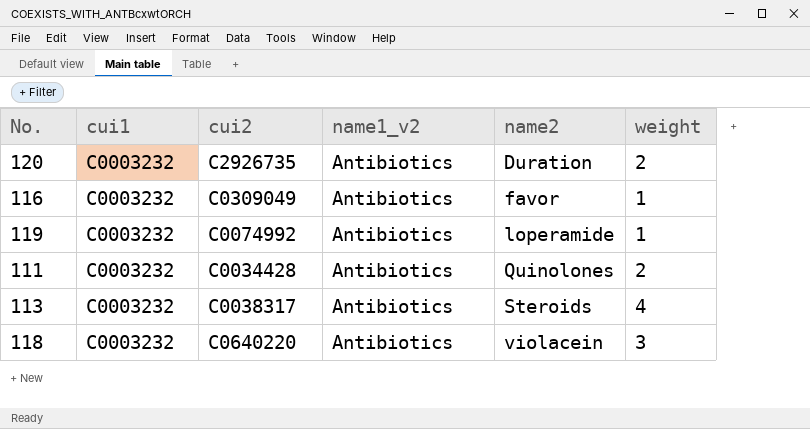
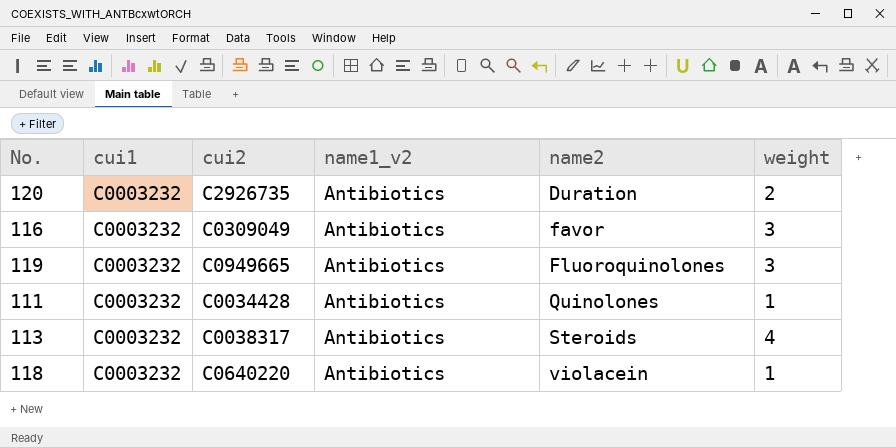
116 | weight: 1 -> 3
119 | cui2: C0074992 -> C0949665
119 | name2: loperamide -> Fluoroquinolones
119 | weight: 1 -> 3
111 | weight: 2 -> 1
118 | weight: 3 -> 1

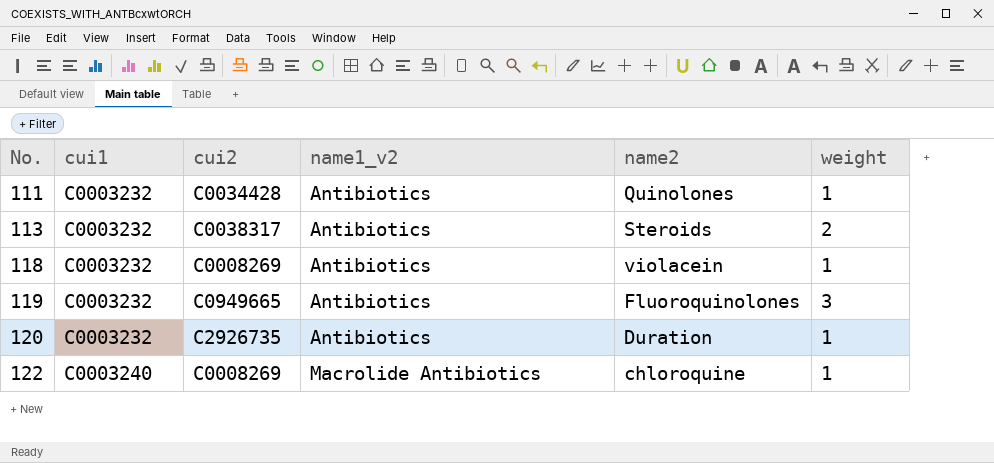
row order: name2 ascending -> No. ascending
row 116: C0003232 | C0309049 | Antibiotics | favor | 3 -> none
113 | weight: 4 -> 2
118 | cui2: C0640220 -> C0008269
120 | weight: 2 -> 1
row 122: none -> C0003240 | C0008269 | Macrolide Antibiotics | chloroquine | 1

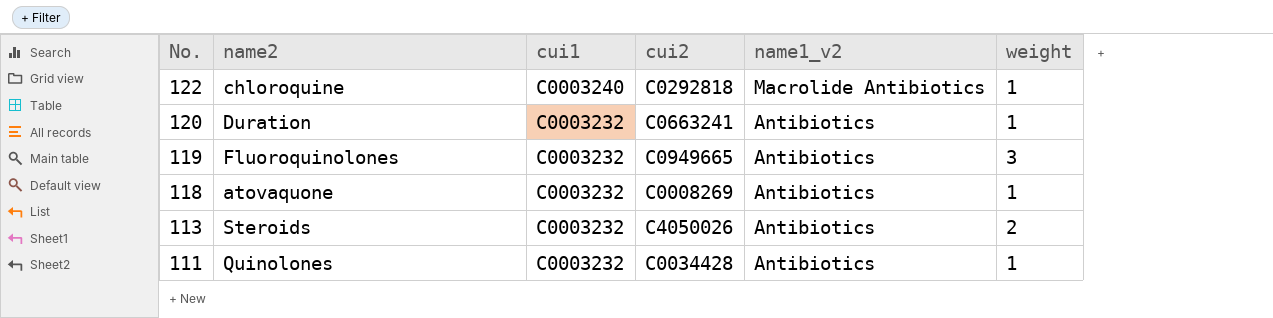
row order: No. ascending -> No. descending
column name2 | position: 5 -> 2
122 | cui2: C0008269 -> C0292818
120 | cui2: C2926735 -> C0663241
118 | name2: violacein -> atovaquone
113 | cui2: C0038317 -> C4050026

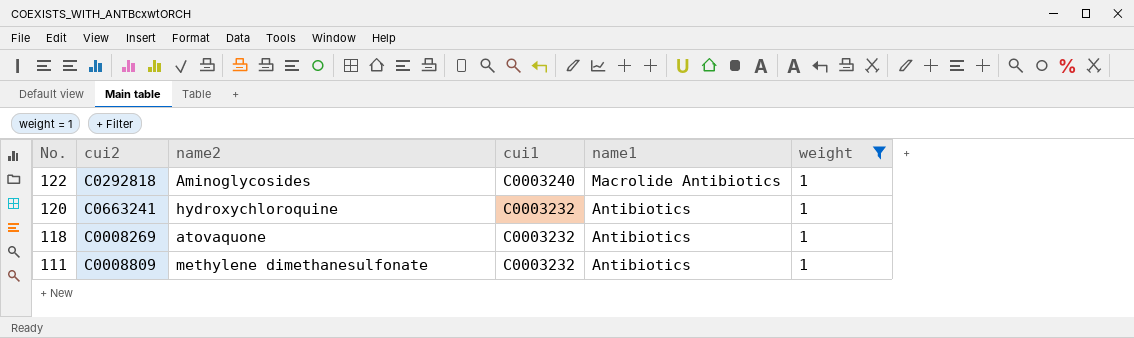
filter: none -> weight = 1
column cui2 | position: 4 -> 2
column name: name1_v2 -> name1
122 | name2: chloroquine -> Aminoglycosides
120 | name2: Duration -> hydroxychloroquine
111 | cui2: C0034428 -> C0008809
111 | name2: Quinolones -> methylene dimethanesulfonate

